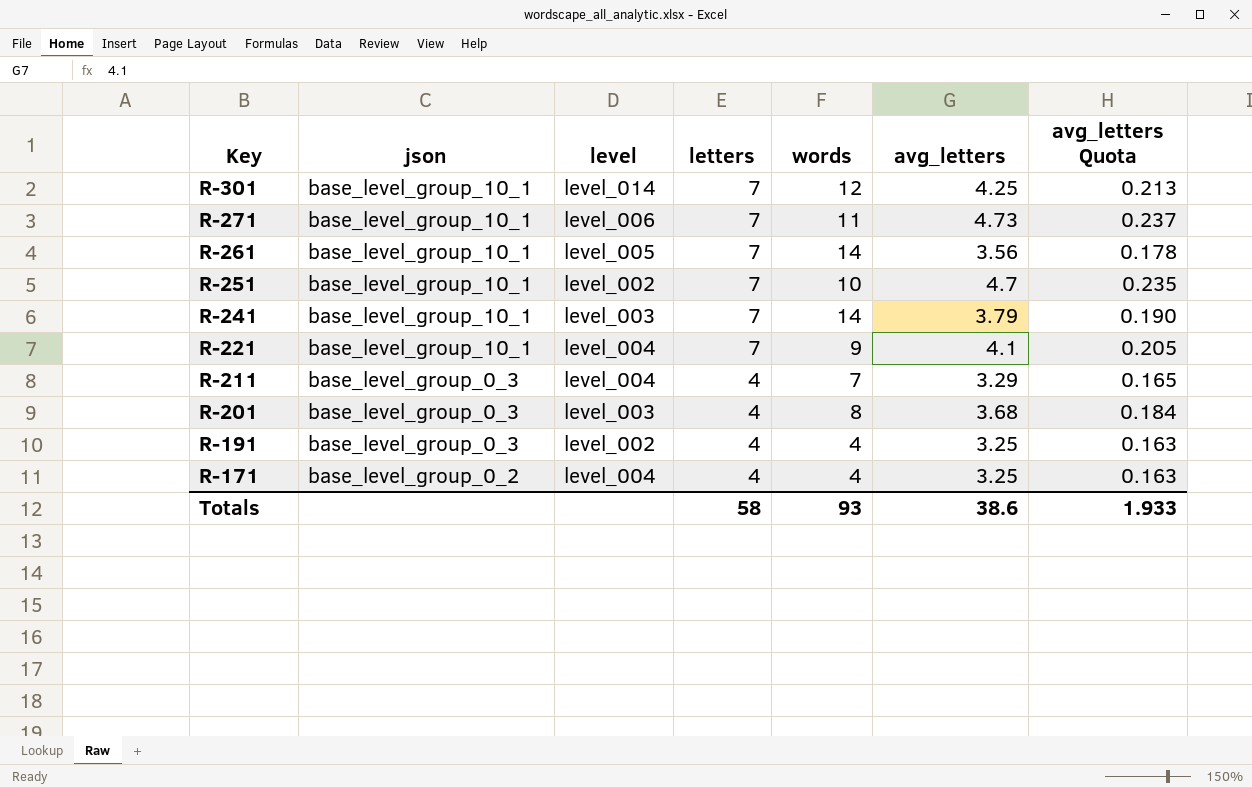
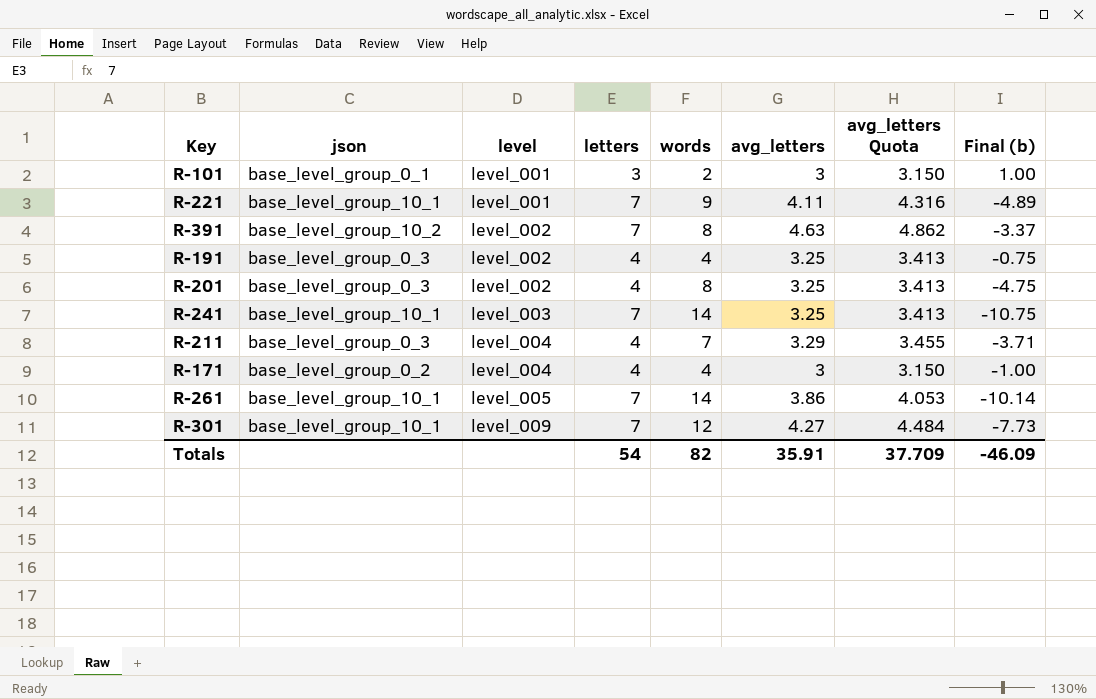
row order: Key descending -> level ascending
column avg_letters Quota | formula: [avg_letters] * 0.05 -> [avg_letters] * 1.05
column Final (b) | formula: none -> [avg_letters] - [words]
row R-271: base_level_group_10_1 | level_006 | 7 | 11 | 4.73 | 0.237 -> none
row R-251: base_level_group_10_1 | level_002 | 7 | 10 | 4.7 | 0.235 -> none
row R-101: none -> base_level_group_0_1 | level_001 | 3 | 2 | 3 | 3.150 | 1.00
R-221 | level: level_004 -> level_001
R-221 | avg_letters: 4.1 -> 4.11
row R-391: none -> base_level_group_10_2 | level_002 | 7 | 8 | 4.63 | 4.862 | -3.37
R-201 | level: level_003 -> level_002
R-201 | avg_letters: 3.68 -> 3.25
R-241 | avg_letters: 3.79 -> 3.25
R-171 | avg_letters: 3.25 -> 3
R-261 | avg_letters: 3.56 -> 3.86
R-301 | level: level_014 -> level_009
R-301 | avg_letters: 4.25 -> 4.27
Totals | letters: 58 -> 54
Totals | words: 93 -> 82
Totals | avg_letters: 38.6 -> 35.91
Totals | avg_letters Quota: 1.933 -> 37.709

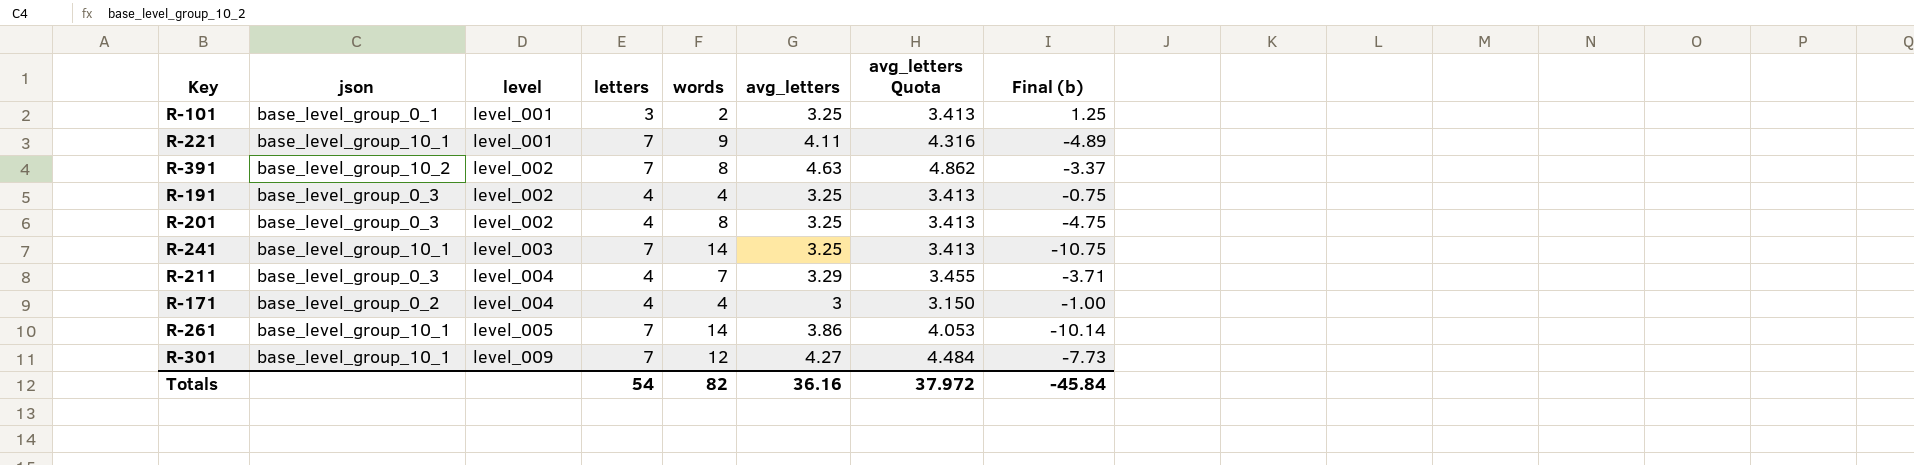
R-101 | avg_letters: 3 -> 3.25
R-101 | avg_letters Quota: 3.150 -> 3.413
R-101 | Final (b): 1.00 -> 1.25
Totals | avg_letters: 35.91 -> 36.16
Totals | avg_letters Quota: 37.709 -> 37.972
Totals | Final (b): -46.09 -> -45.84

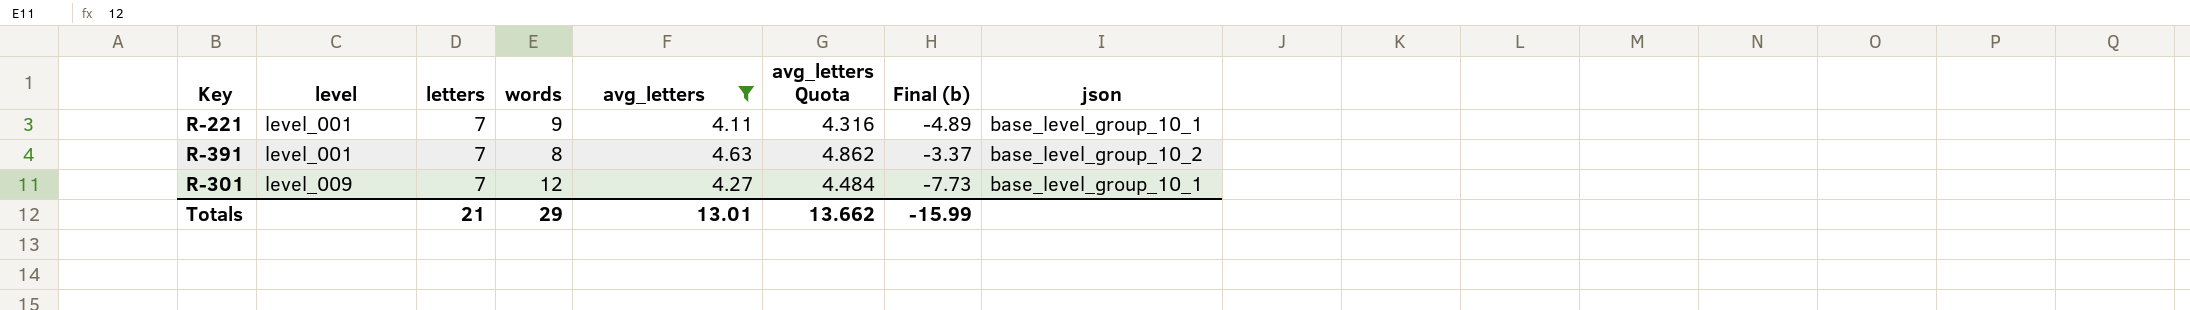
filter: none -> avg_letters >= 4.11
column json | position: 2 -> 8
R-391 | level: level_002 -> level_001
Totals | letters: 54 -> 21
Totals | words: 82 -> 29
Totals | avg_letters: 36.16 -> 13.01
Totals | avg_letters Quota: 37.972 -> 13.662
Totals | Final (b): -45.84 -> -15.99

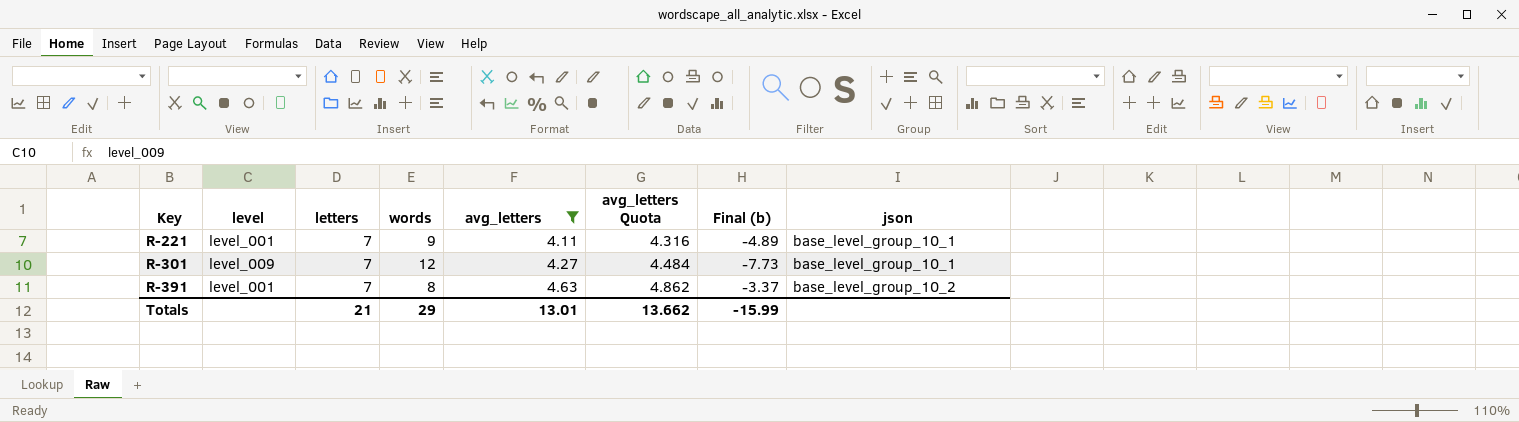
row order: level ascending -> Key ascending

